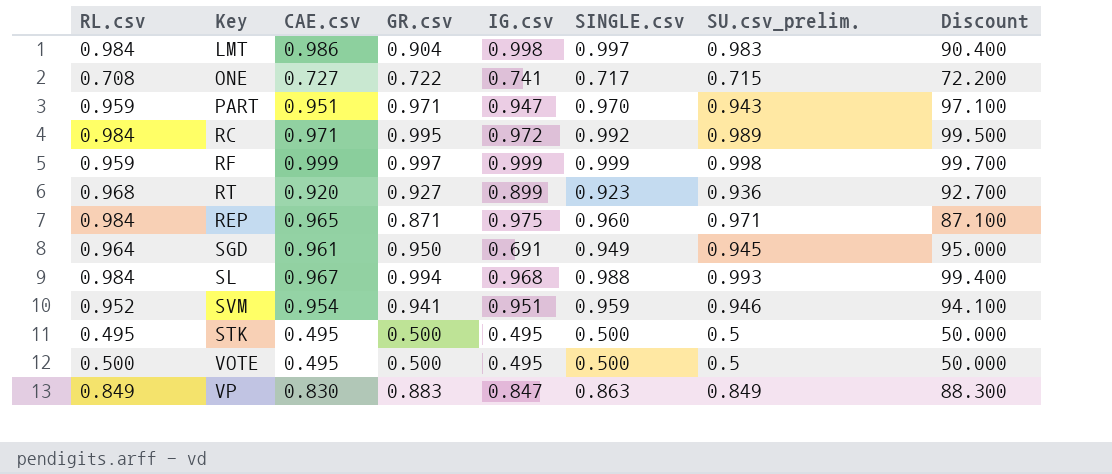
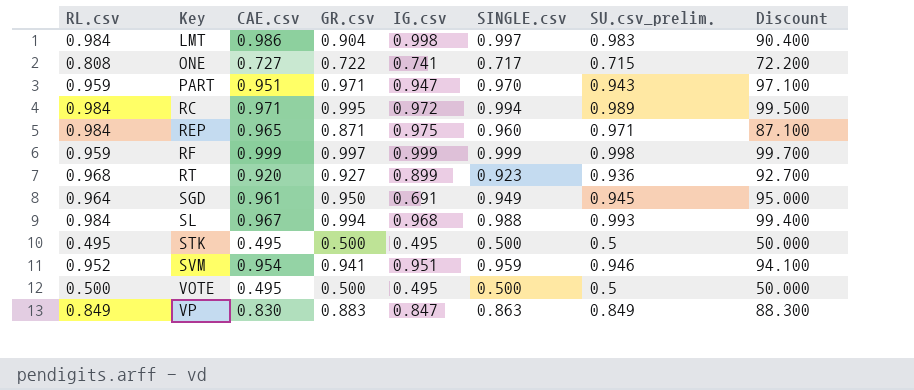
row order: none -> Key ascending
ONE | RL.csv: 0.708 -> 0.808
RC | SINGLE.csv: 0.992 -> 0.994

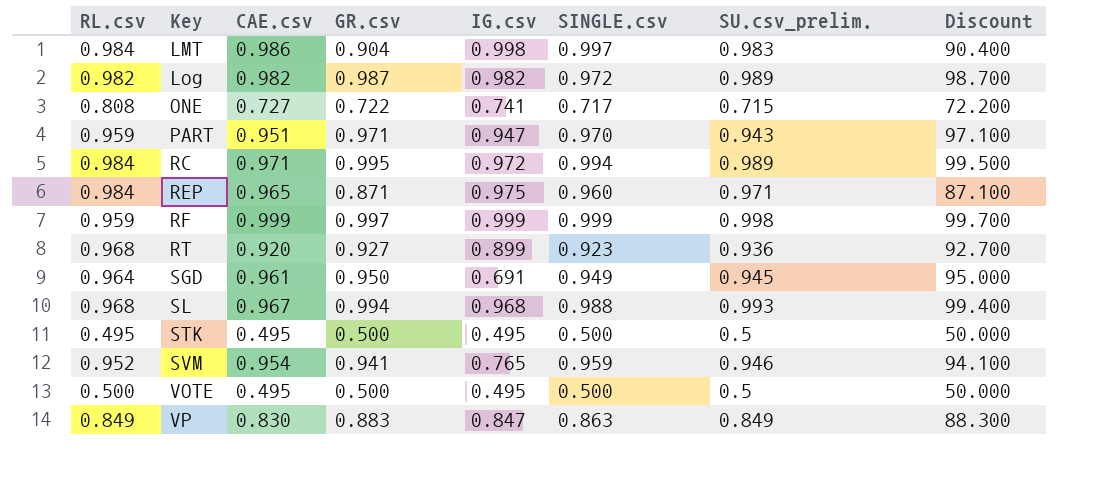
row Log: none -> 0.982 | 0.982 | 0.987 | 0.982 | 0.972 | 0.989 | 98.700
SL | RL.csv: 0.984 -> 0.968
SVM | IG.csv: 0.951 -> 0.765

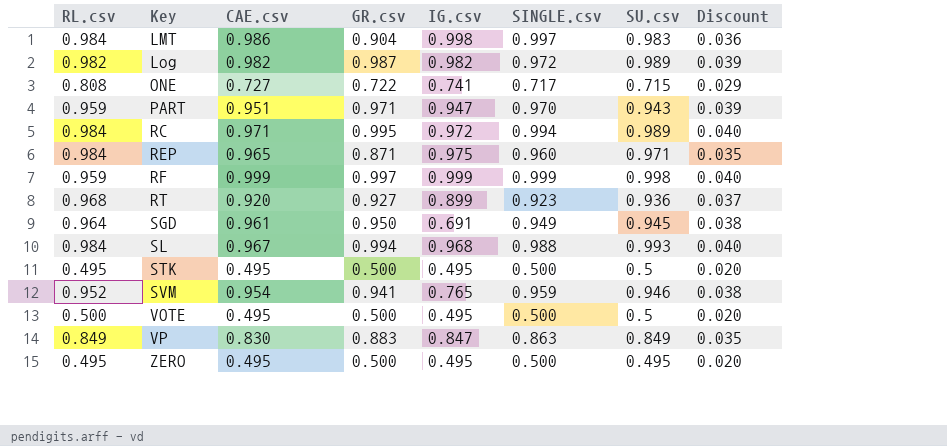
column name: SU.csv_prelim. -> SU.csv
column Discount | formula: [GR.csv] * 100 -> [GR.csv] * 0.04
SL | RL.csv: 0.968 -> 0.984
row ZERO: none -> 0.495 | 0.495 | 0.500 | 0.495 | 0.500 | 0.495 | 0.020

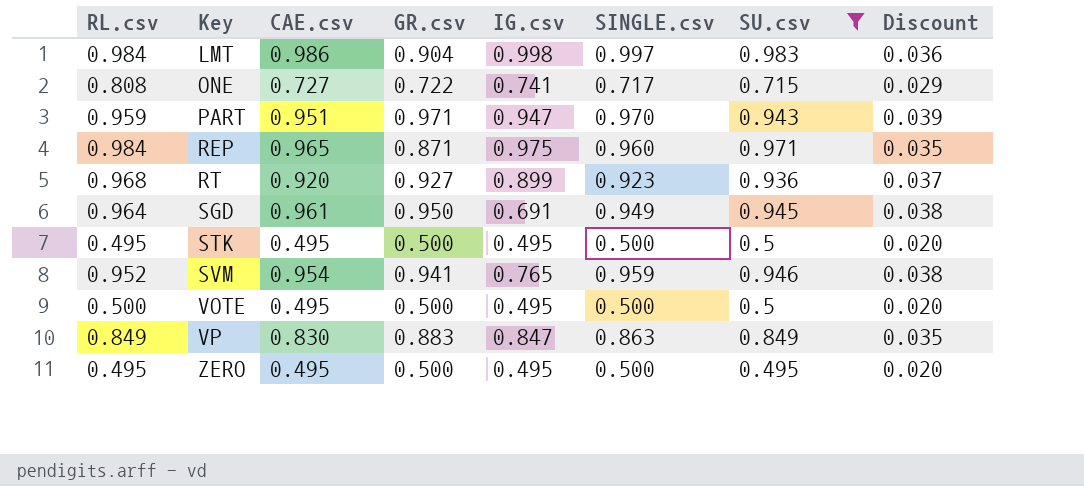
filter: none -> SU.csv <= 0.983

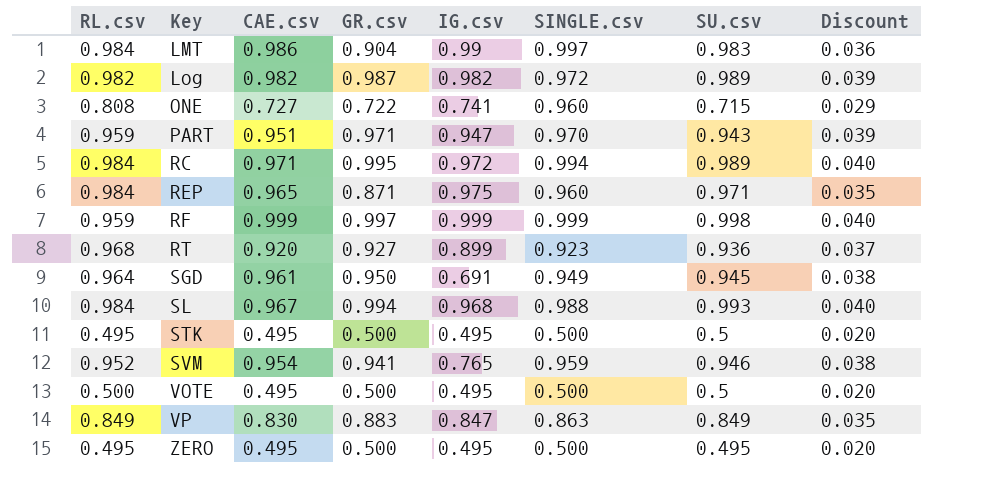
filter: SU.csv <= 0.983 -> none
LMT | IG.csv: 0.998 -> 0.99
ONE | SINGLE.csv: 0.717 -> 0.960

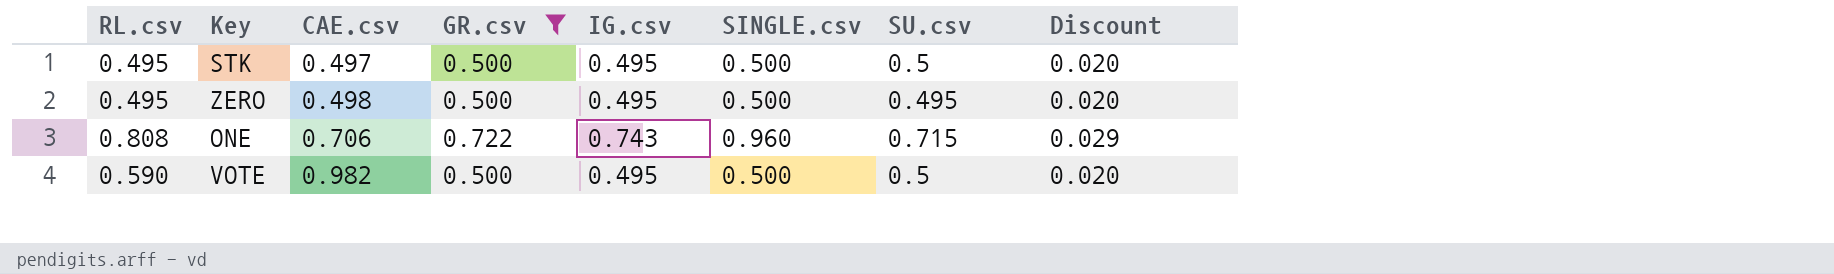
filter: none -> GR.csv <= 0.722
row order: Key ascending -> CAE.csv ascending
STK | CAE.csv: 0.495 -> 0.497
ZERO | CAE.csv: 0.495 -> 0.498
ONE | CAE.csv: 0.727 -> 0.706
ONE | IG.csv: 0.741 -> 0.743
VOTE | RL.csv: 0.500 -> 0.590
VOTE | CAE.csv: 0.495 -> 0.982

